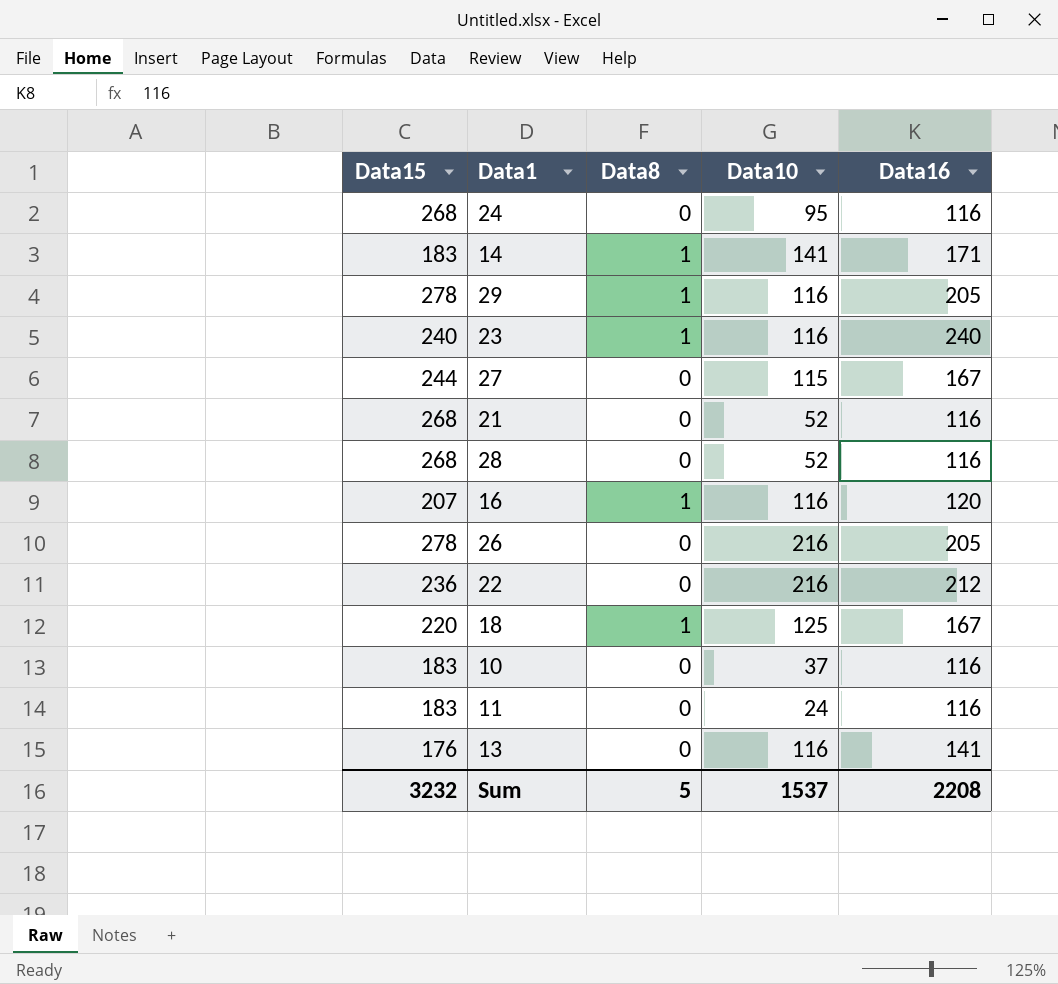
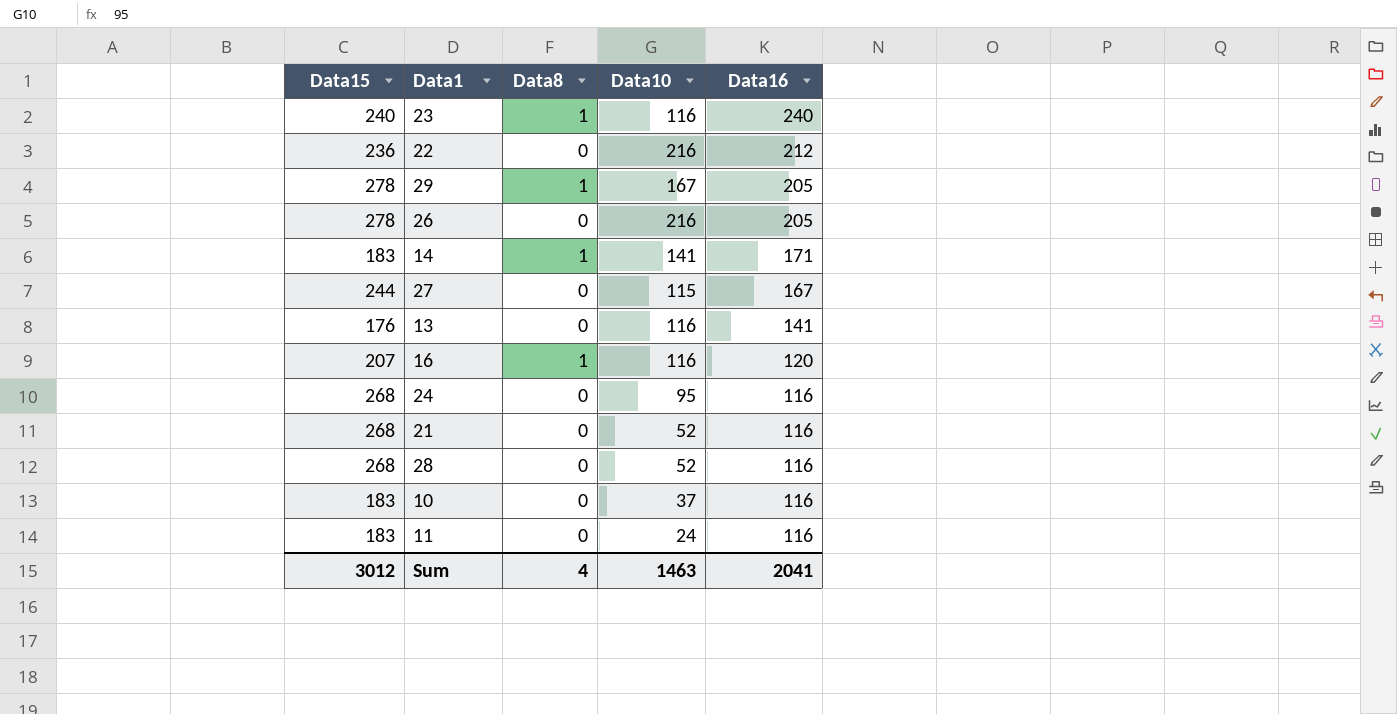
row order: none -> Data16 descending
row 18: 220 | 1 | 125 | 167 -> none
29 | Data10: 116 -> 167
Sum | Data15: 3232 -> 3012
Sum | Data8: 5 -> 4
Sum | Data10: 1537 -> 1463
Sum | Data16: 2208 -> 2041

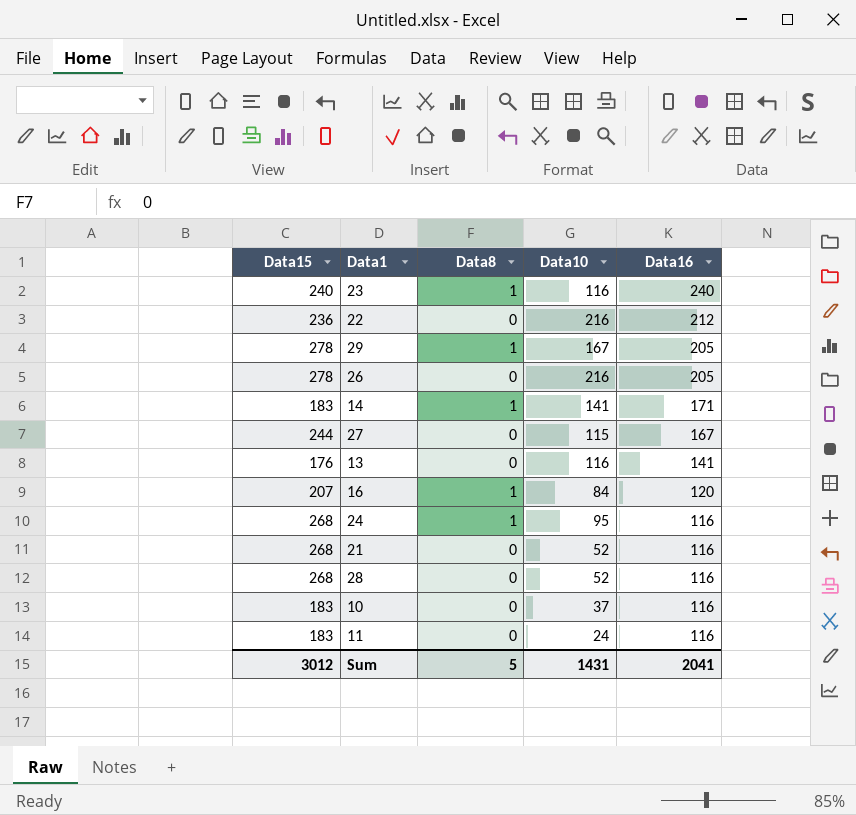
16 | Data10: 116 -> 84
24 | Data8: 0 -> 1
Sum | Data8: 4 -> 5
Sum | Data10: 1463 -> 1431

